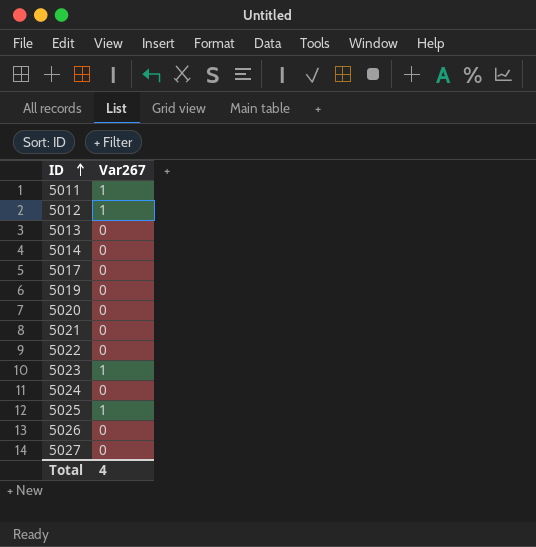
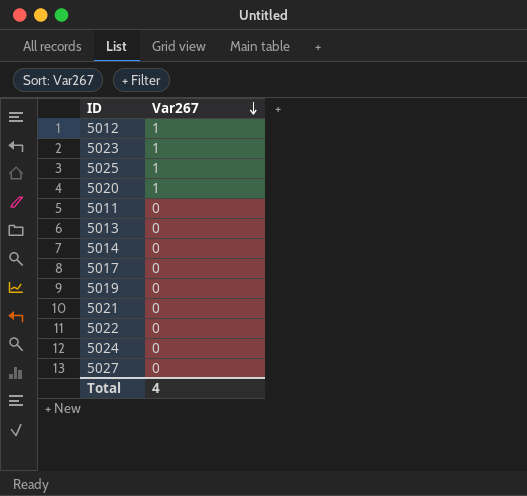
row order: ID ascending -> Var267 descending
row 5026: 0 -> none
5020 | Var267: 0 -> 1
5011 | Var267: 1 -> 0

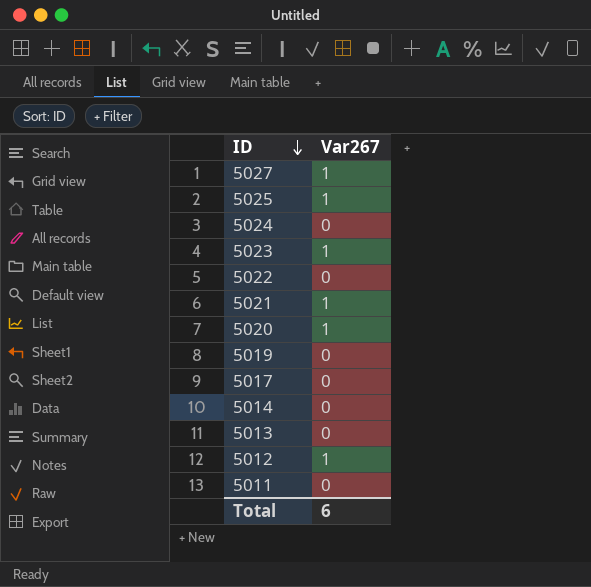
row order: Var267 descending -> ID descending
5027 | Var267: 0 -> 1
5021 | Var267: 0 -> 1
Total | Var267: 4 -> 6

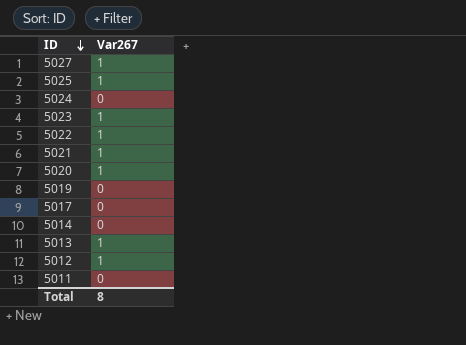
5022 | Var267: 0 -> 1
5013 | Var267: 0 -> 1
Total | Var267: 6 -> 8

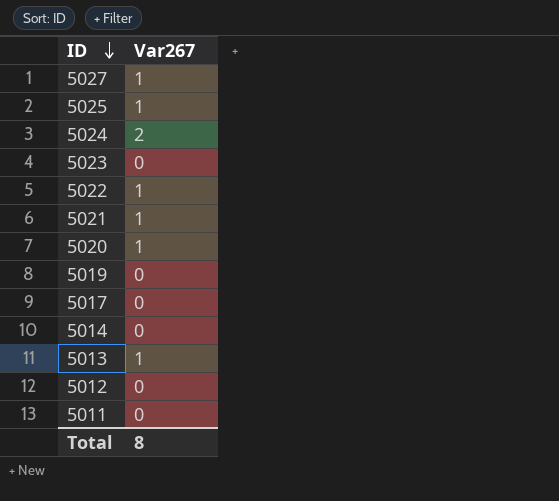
5024 | Var267: 0 -> 2
5023 | Var267: 1 -> 0
5012 | Var267: 1 -> 0

